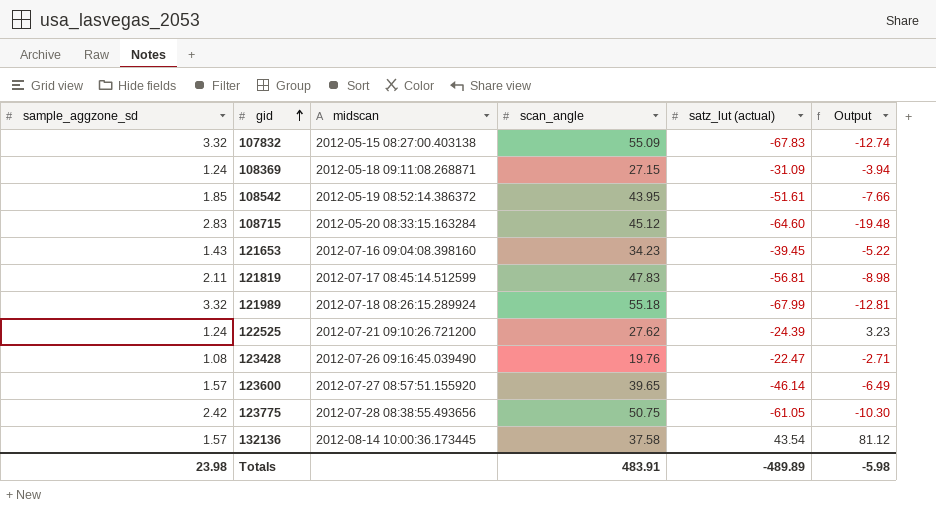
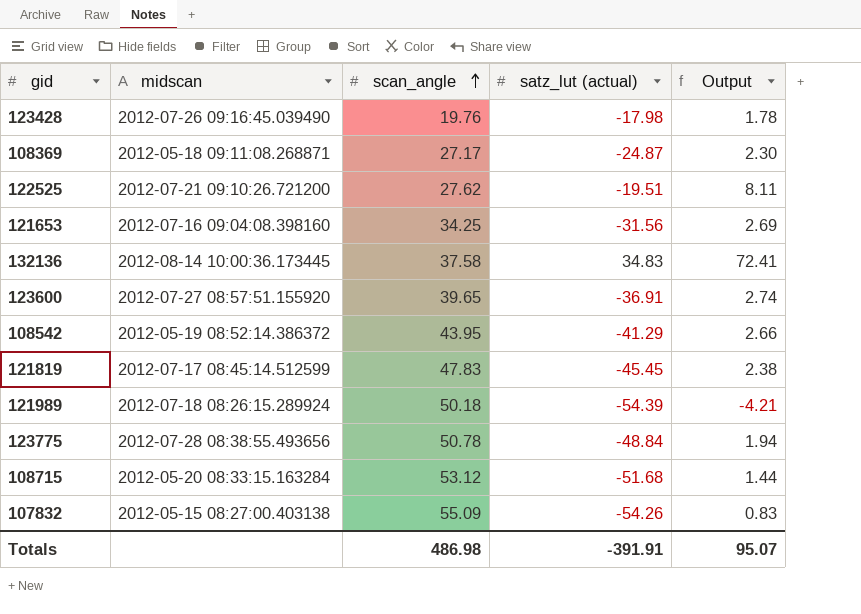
row order: gid ascending -> scan_angle ascending
column sample_aggzone_sd | position: 1 -> none
123428 | satz_lut (actual): -22.47 -> -17.98
123428 | Output: -2.71 -> 1.78
108369 | scan_angle: 27.15 -> 27.17
108369 | satz_lut (actual): -31.09 -> -24.87
108369 | Output: -3.94 -> 2.30
122525 | satz_lut (actual): -24.39 -> -19.51
122525 | Output: 3.23 -> 8.11
121653 | scan_angle: 34.23 -> 34.25
121653 | satz_lut (actual): -39.45 -> -31.56
121653 | Output: -5.22 -> 2.69
132136 | satz_lut (actual): 43.54 -> 34.83
132136 | Output: 81.12 -> 72.41
123600 | satz_lut (actual): -46.14 -> -36.91
123600 | Output: -6.49 -> 2.74
108542 | satz_lut (actual): -51.61 -> -41.29
108542 | Output: -7.66 -> 2.66
121819 | satz_lut (actual): -56.81 -> -45.45
121819 | Output: -8.98 -> 2.38
121989 | scan_angle: 55.18 -> 50.18
121989 | satz_lut (actual): -67.99 -> -54.39
121989 | Output: -12.81 -> -4.21
123775 | scan_angle: 50.75 -> 50.78
123775 | satz_lut (actual): -61.05 -> -48.84
123775 | Output: -10.30 -> 1.94
108715 | scan_angle: 45.12 -> 53.12
108715 | satz_lut (actual): -64.60 -> -51.68
108715 | Output: -19.48 -> 1.44
107832 | satz_lut (actual): -67.83 -> -54.26
107832 | Output: -12.74 -> 0.83
Totals | scan_angle: 483.91 -> 486.98
Totals | satz_lut (actual): -489.89 -> -391.91
Totals | Output: -5.98 -> 95.07

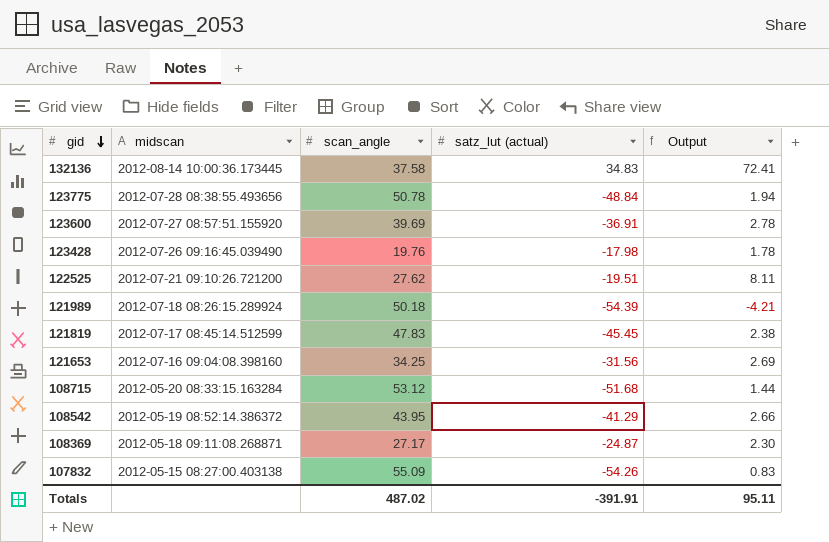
row order: scan_angle ascending -> gid descending
123600 | scan_angle: 39.65 -> 39.69
123600 | Output: 2.74 -> 2.78
Totals | scan_angle: 486.98 -> 487.02
Totals | Output: 95.07 -> 95.11

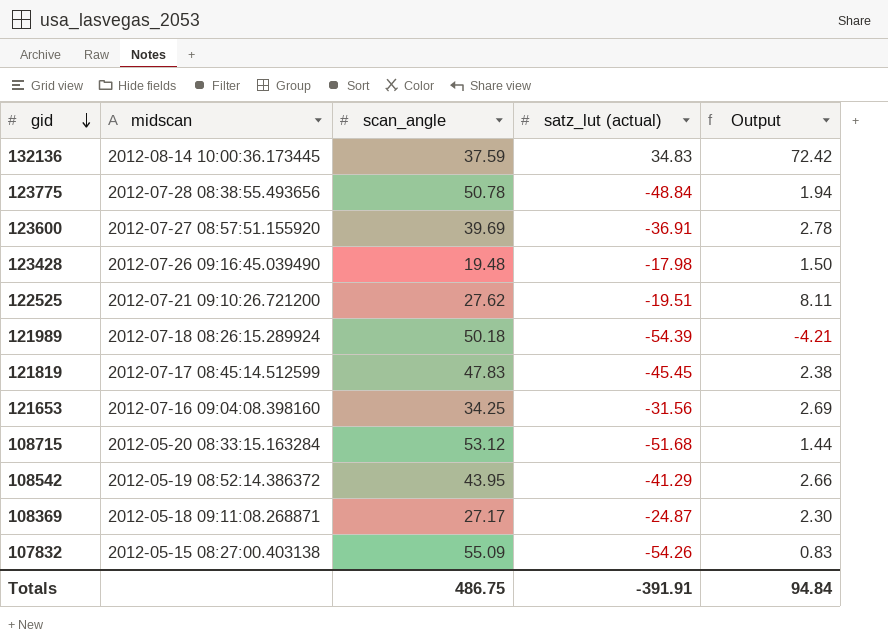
132136 | scan_angle: 37.58 -> 37.59
132136 | Output: 72.41 -> 72.42
123428 | scan_angle: 19.76 -> 19.48
123428 | Output: 1.78 -> 1.50
Totals | scan_angle: 487.02 -> 486.75
Totals | Output: 95.11 -> 94.84

